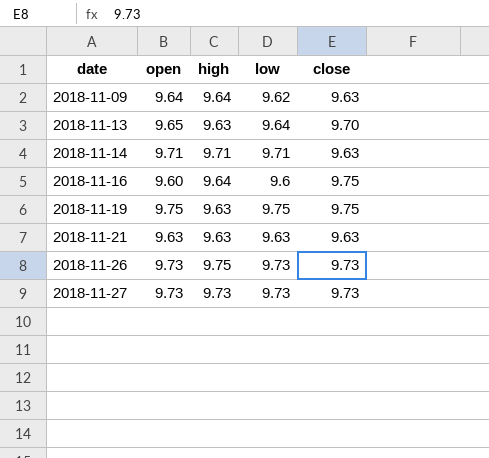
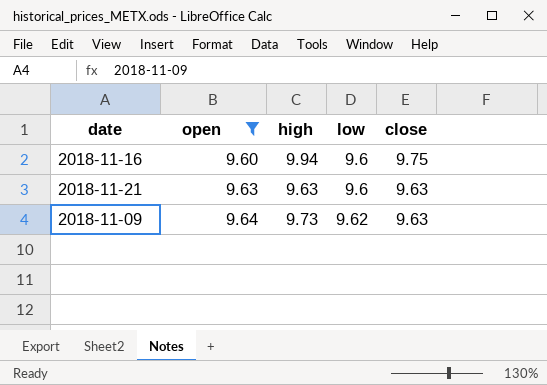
filter: none -> open <= 9.64
row order: date ascending -> open ascending
2018-11-16 | high: 9.64 -> 9.94
2018-11-21 | low: 9.63 -> 9.6
2018-11-09 | high: 9.64 -> 9.73

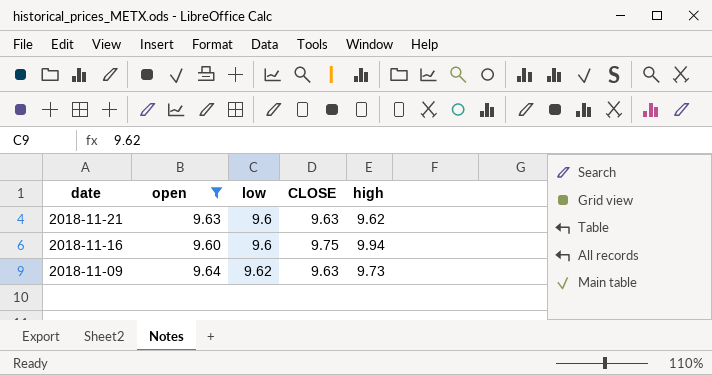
row order: open ascending -> date descending
column name: close -> CLOSE
column high | position: 3 -> 5
2018-11-21 | high: 9.63 -> 9.62

